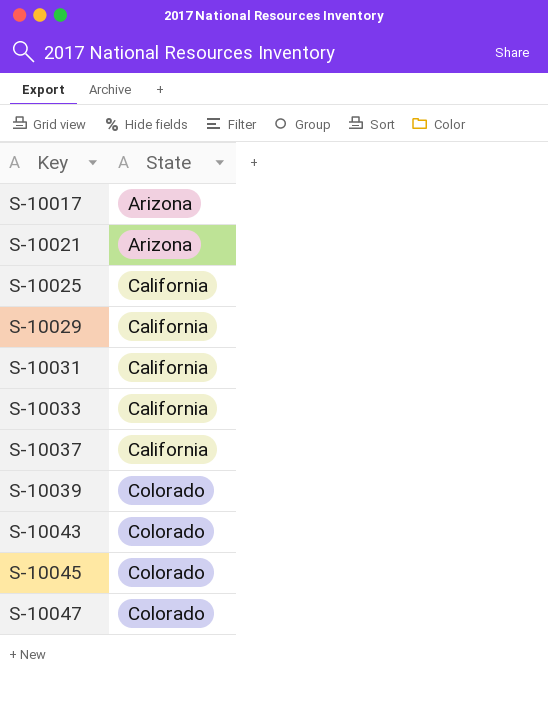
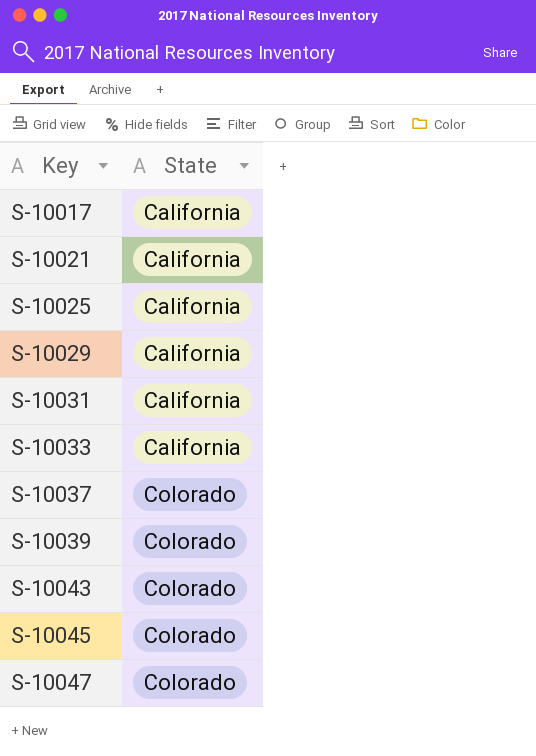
S-10017 | State: Arizona -> California
S-10021 | State: Arizona -> California
S-10037 | State: California -> Colorado

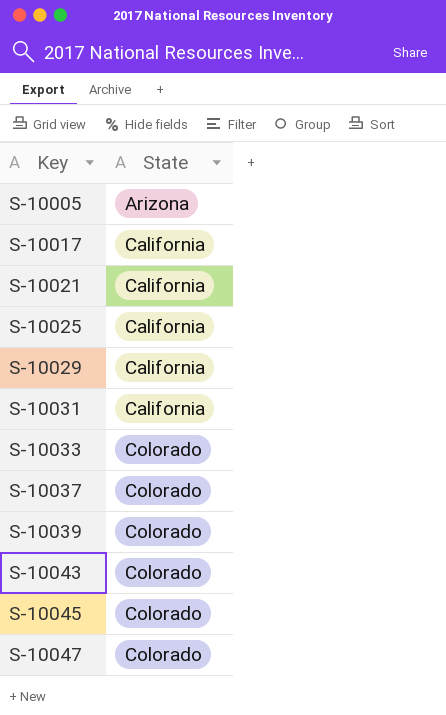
row S-10005: none -> Arizona
S-10033 | State: California -> Colorado

